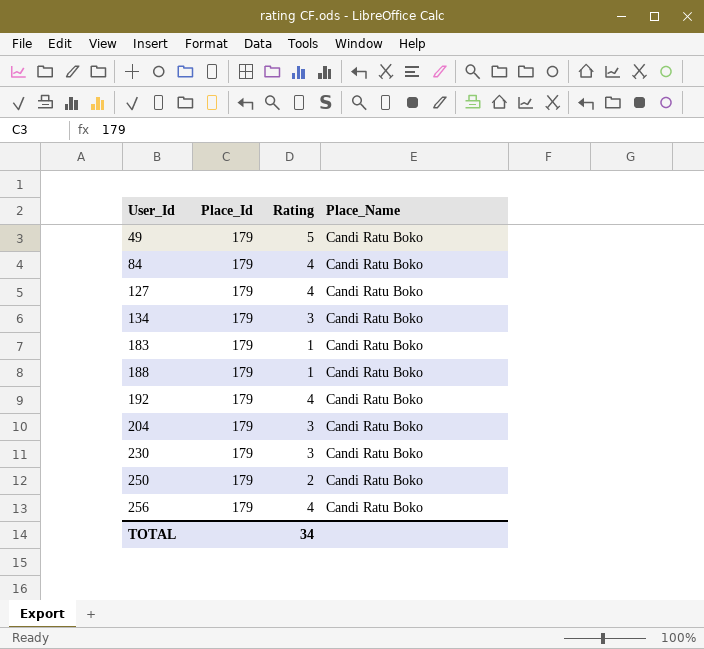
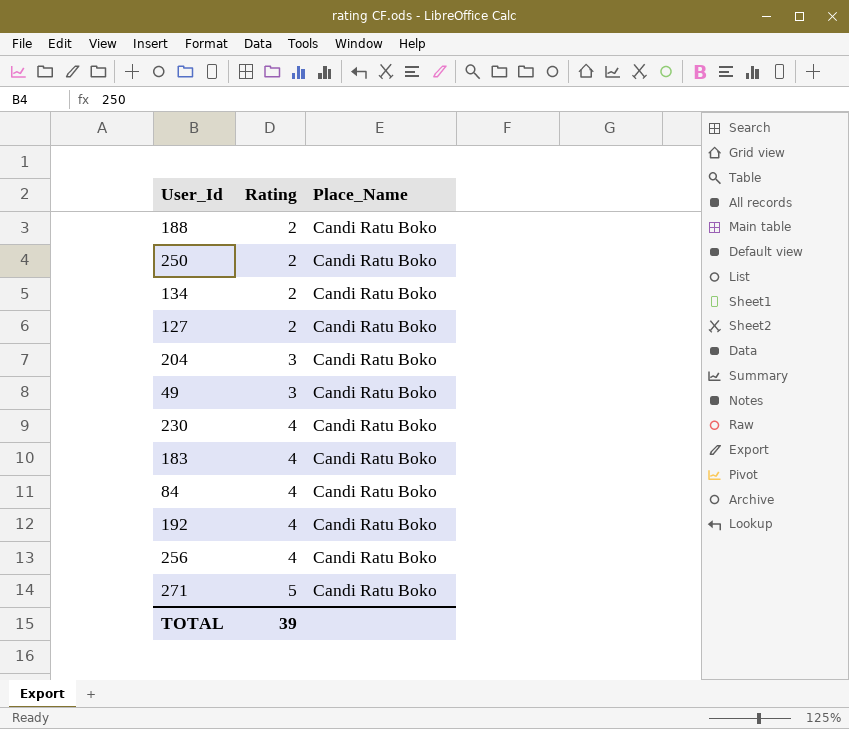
row order: User_Id ascending -> Rating ascending
column Place_Id | position: 2 -> none
188 | Rating: 1 -> 2
134 | Rating: 3 -> 2
127 | Rating: 4 -> 2
49 | Rating: 5 -> 3
230 | Rating: 3 -> 4
183 | Rating: 1 -> 4
row 271: none -> 5 | Candi Ratu Boko
TOTAL | Rating: 34 -> 39

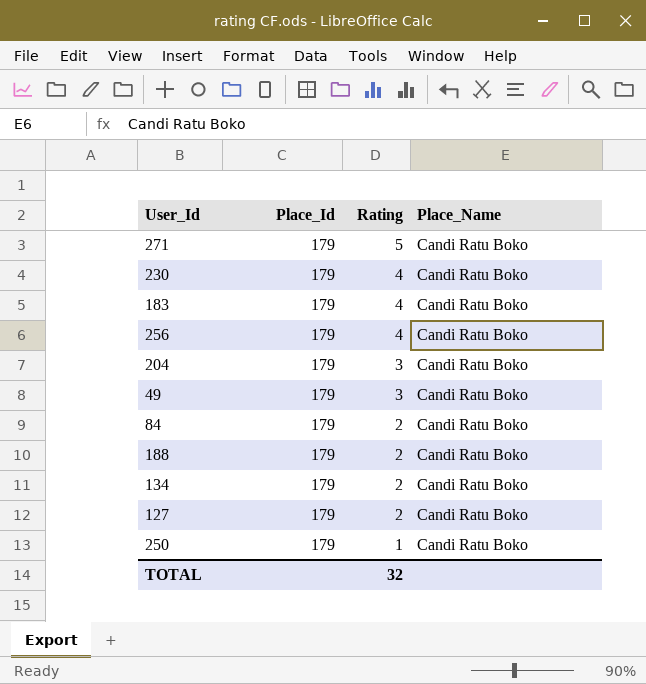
row order: Rating ascending -> Rating descending
column Place_Id | position: none -> 2
row 192: 4 | Candi Ratu Boko -> none
84 | Rating: 4 -> 2
250 | Rating: 2 -> 1
TOTAL | Rating: 39 -> 32

